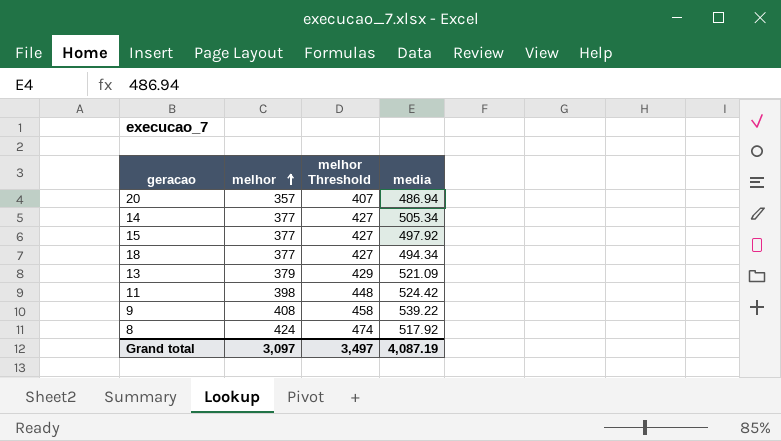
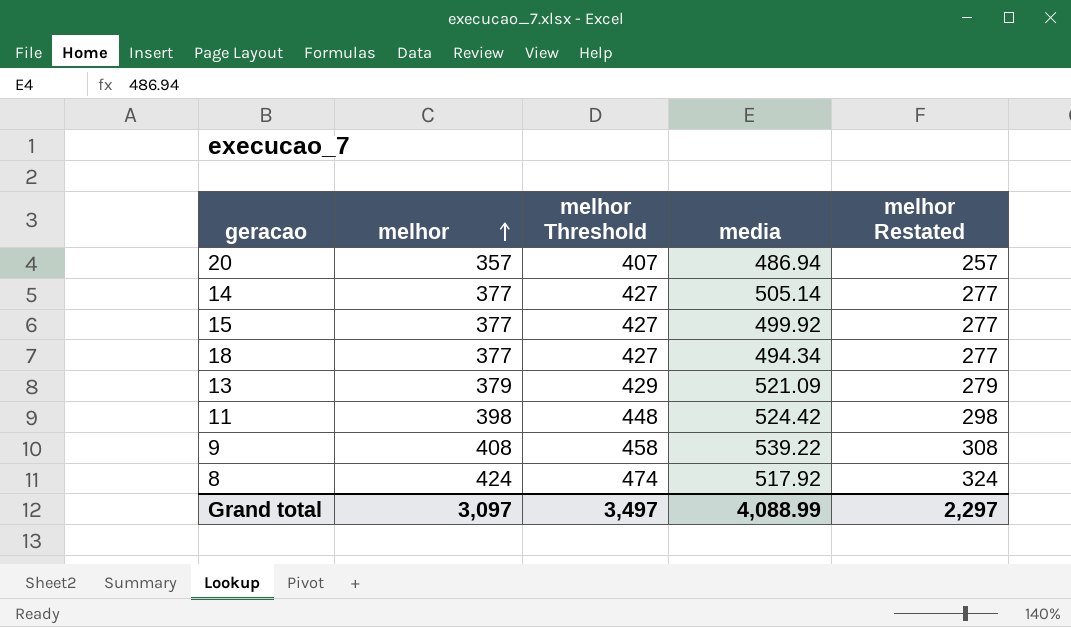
column melhor Restated | formula: none -> [melhor] - 100
14 | media: 505.34 -> 505.14
15 | media: 497.92 -> 499.92
Grand total | media: 4,087.19 -> 4,088.99

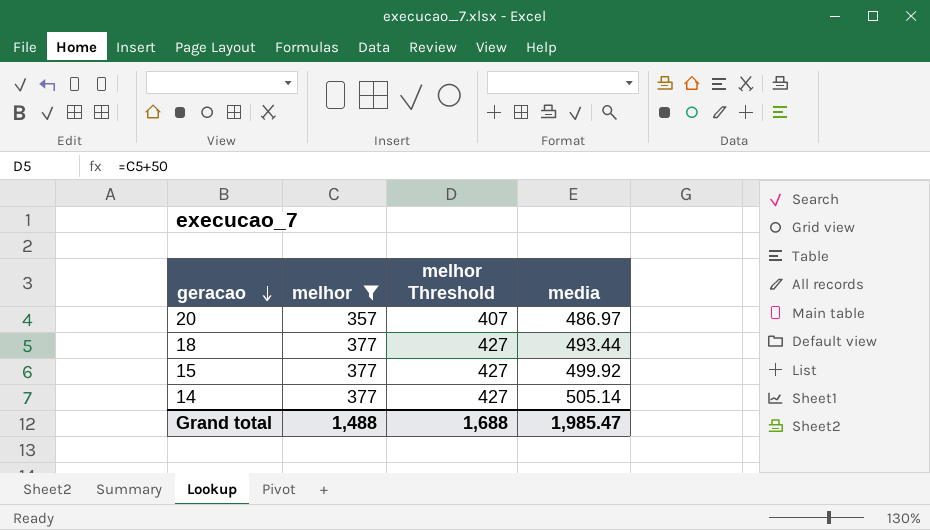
filter: none -> melhor <= 377
row order: melhor ascending -> geracao descending
column melhor Restated | formula: [melhor] - 100 -> none
20 | media: 486.94 -> 486.97
18 | media: 494.34 -> 493.44
Grand total | melhor: 3,097 -> 1,488
Grand total | melhor Threshold: 3,497 -> 1,688
Grand total | media: 4,088.99 -> 1,985.47

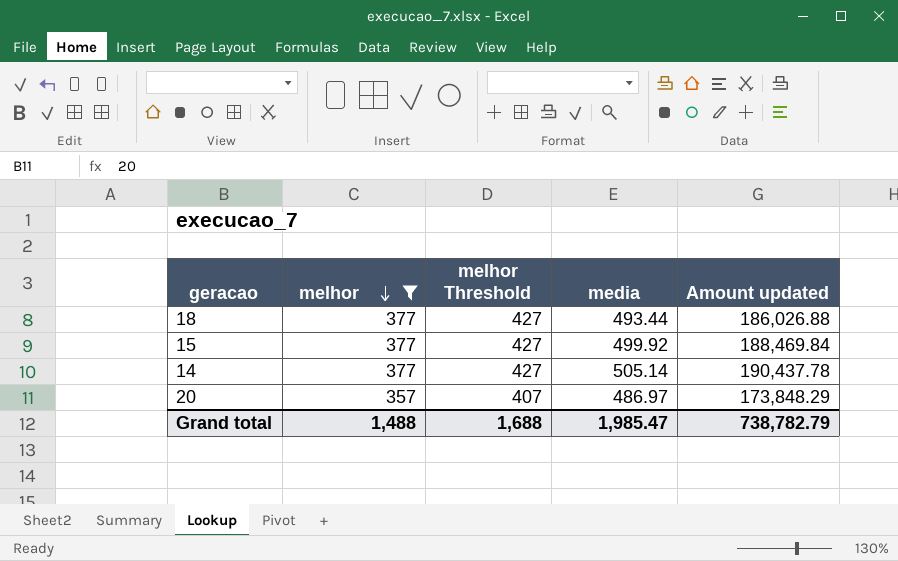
row order: geracao descending -> melhor descending
column Amount updated | formula: none -> [melhor] * [media]

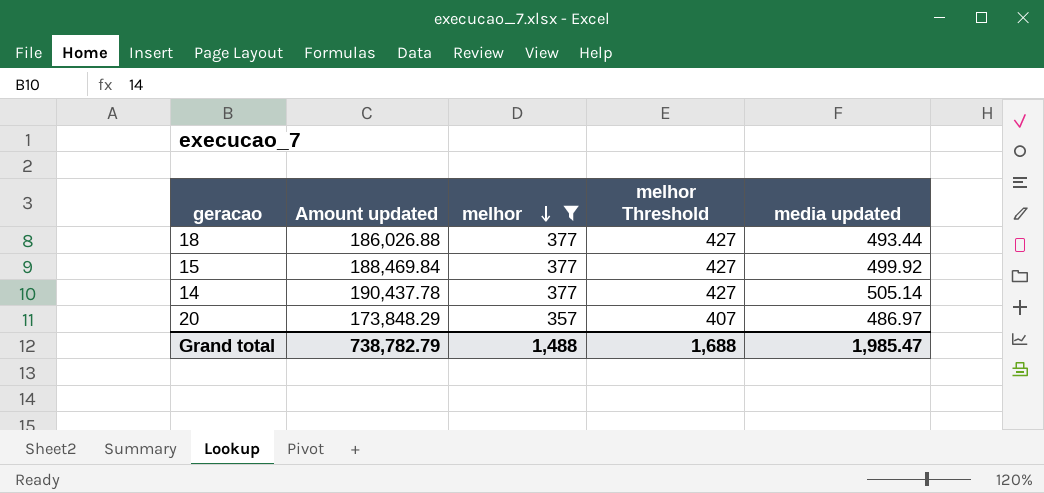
column Amount updated | position: 5 -> 2
column name: media -> media updated

